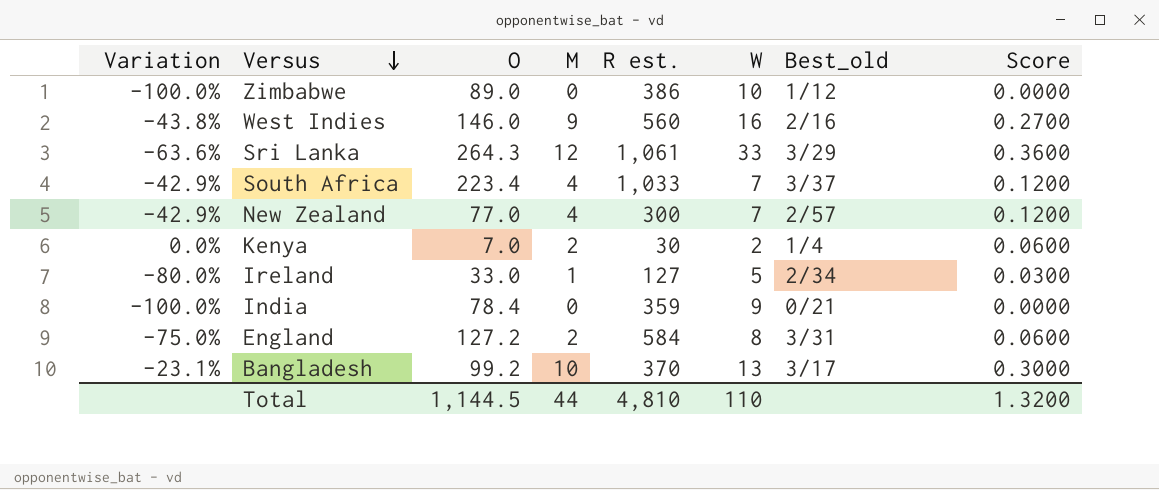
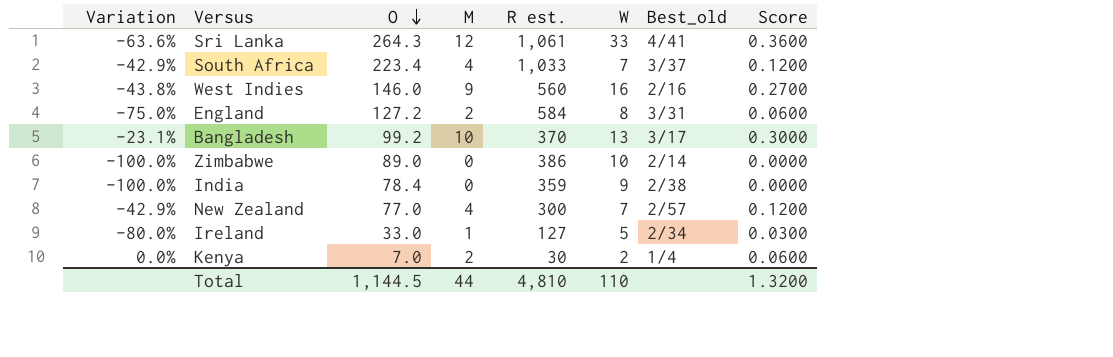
row order: Versus descending -> O descending
Sri Lanka | Best_old: 3/29 -> 4/41
Zimbabwe | Best_old: 1/12 -> 2/14
India | Best_old: 0/21 -> 2/38

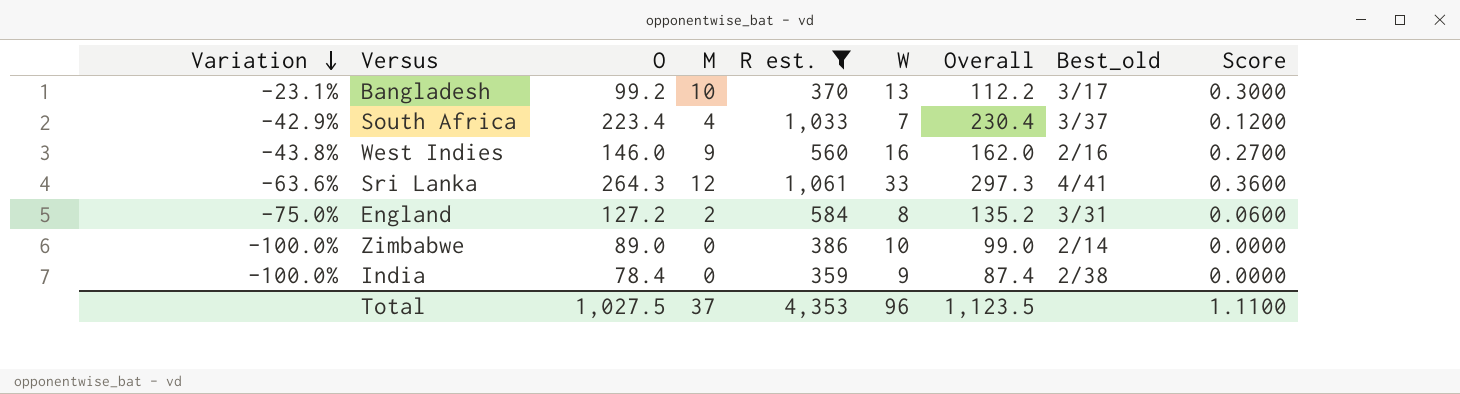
filter: none -> R est. >= 359
row order: O descending -> Variation descending
column Overall | formula: none -> [O] + [W]
Total | O: 1,144.5 -> 1,027.5
Total | M: 44 -> 37
Total | R est.: 4,810 -> 4,353
Total | W: 110 -> 96
Total | Score: 1.3200 -> 1.1100

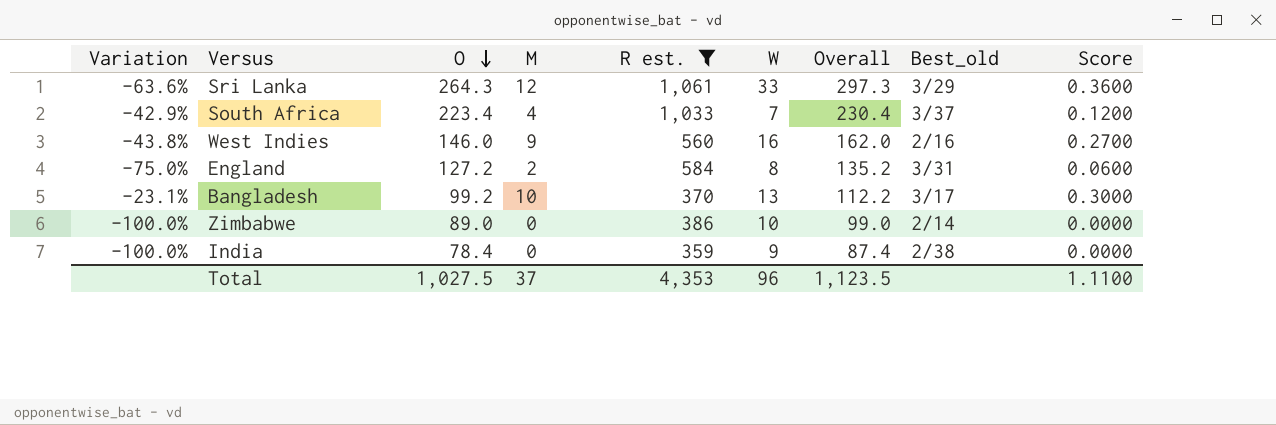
row order: Variation descending -> O descending
Sri Lanka | Best_old: 4/41 -> 3/29

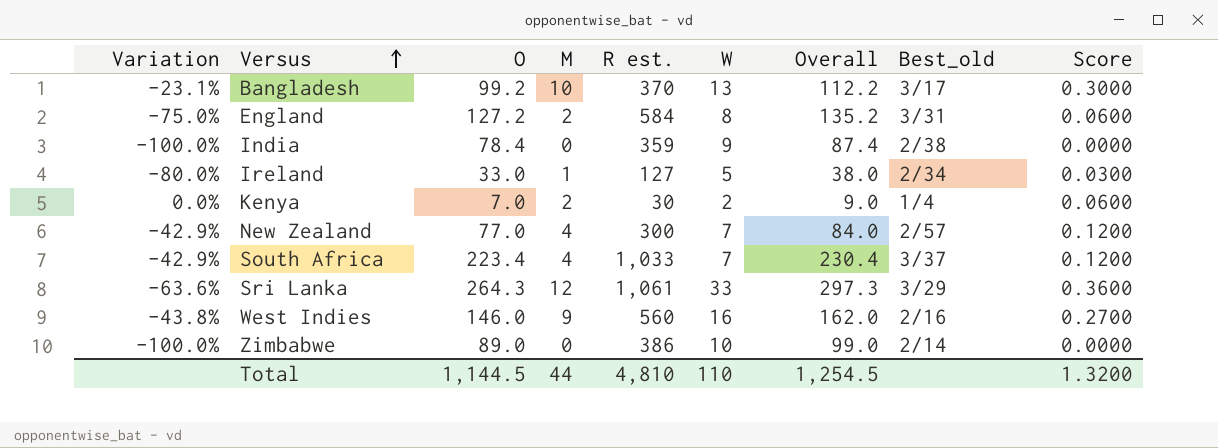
filter: R est. >= 359 -> none
row order: O descending -> Versus ascending
Total | O: 1,027.5 -> 1,144.5
Total | M: 37 -> 44
Total | R est.: 4,353 -> 4,810
Total | W: 96 -> 110
Total | Overall: 1,123.5 -> 1,254.5
Total | Score: 1.1100 -> 1.3200

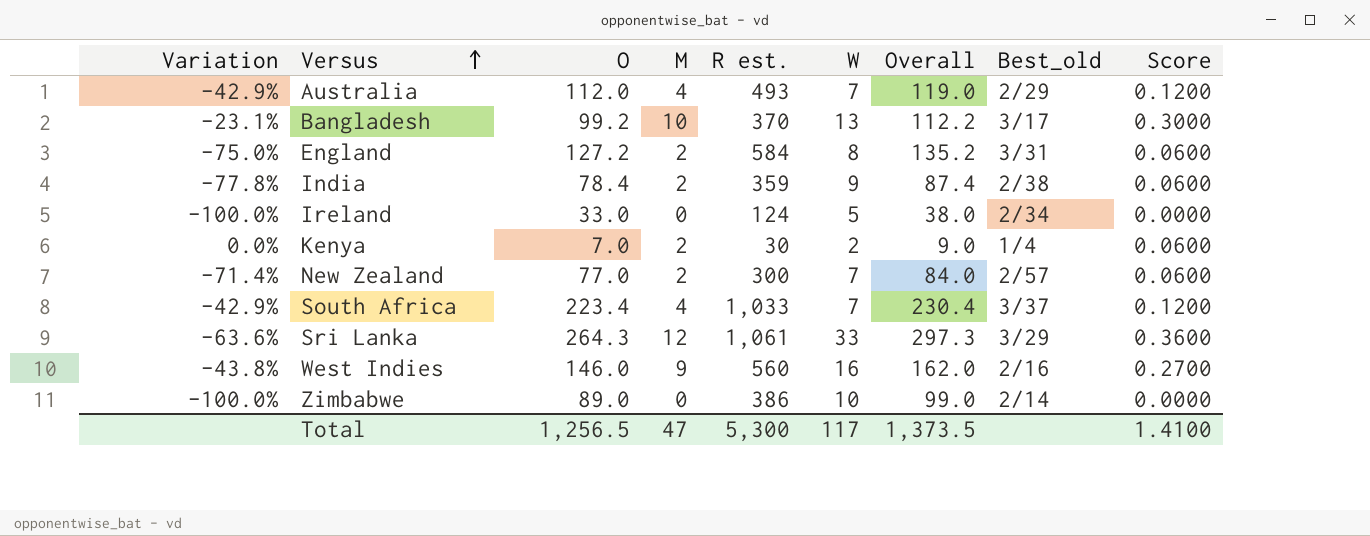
row Australia: none -> -42.9% | 112.0 | 4 | 493 | 7 | 119.0 | 2/29 | 0.1200
India | Variation: -100.0% -> -77.8%
India | M: 0 -> 2
India | Score: 0.0000 -> 0.0600
Ireland | Variation: -80.0% -> -100.0%
Ireland | M: 1 -> 0
Ireland | R est.: 127 -> 124
Ireland | Score: 0.0300 -> 0.0000
New Zealand | Variation: -42.9% -> -71.4%
New Zealand | M: 4 -> 2
New Zealand | Score: 0.1200 -> 0.0600
Total | O: 1,144.5 -> 1,256.5
Total | M: 44 -> 47
Total | R est.: 4,810 -> 5,300
Total | W: 110 -> 117
Total | Overall: 1,254.5 -> 1,373.5
Total | Score: 1.3200 -> 1.4100

